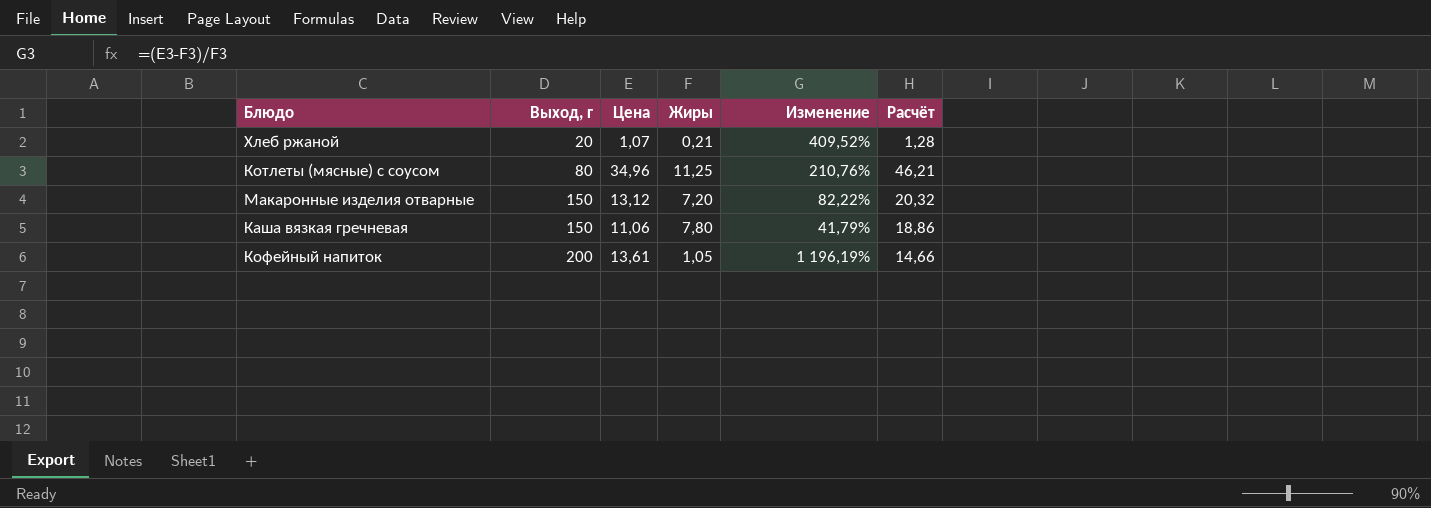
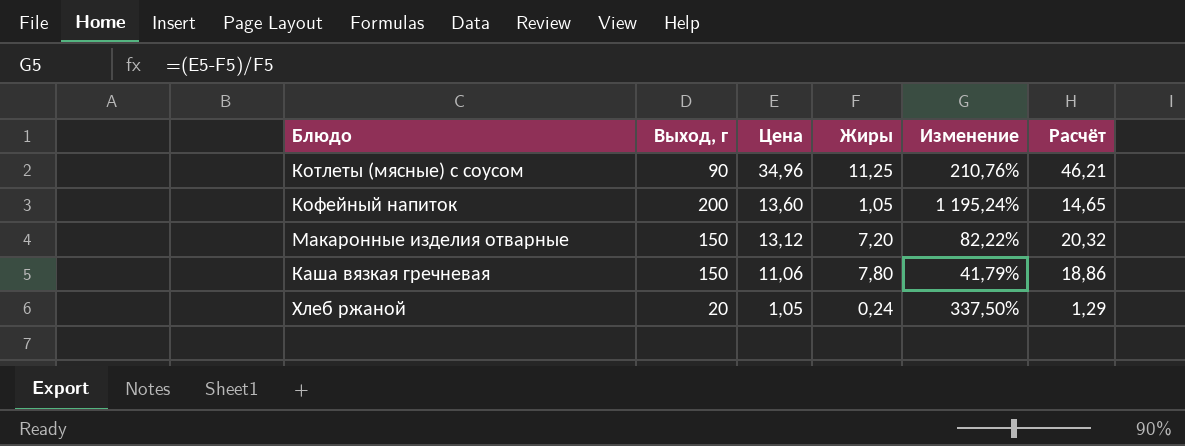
row order: Выход, г ascending -> Цена descending
Котлеты (мясные) с соусом | Выход, г: 80 -> 90
Кофейный напиток | Цена: 13,61 -> 13,60
Кофейный напиток | Изменение: 1 196,19% -> 1 195,24%
Кофейный напиток | Расчёт: 14,66 -> 14,65
Хлеб ржаной | Цена: 1,07 -> 1,05
Хлеб ржаной | Жиры: 0,21 -> 0,24
Хлеб ржаной | Изменение: 409,52% -> 337,50%
Хлеб ржаной | Расчёт: 1,28 -> 1,29

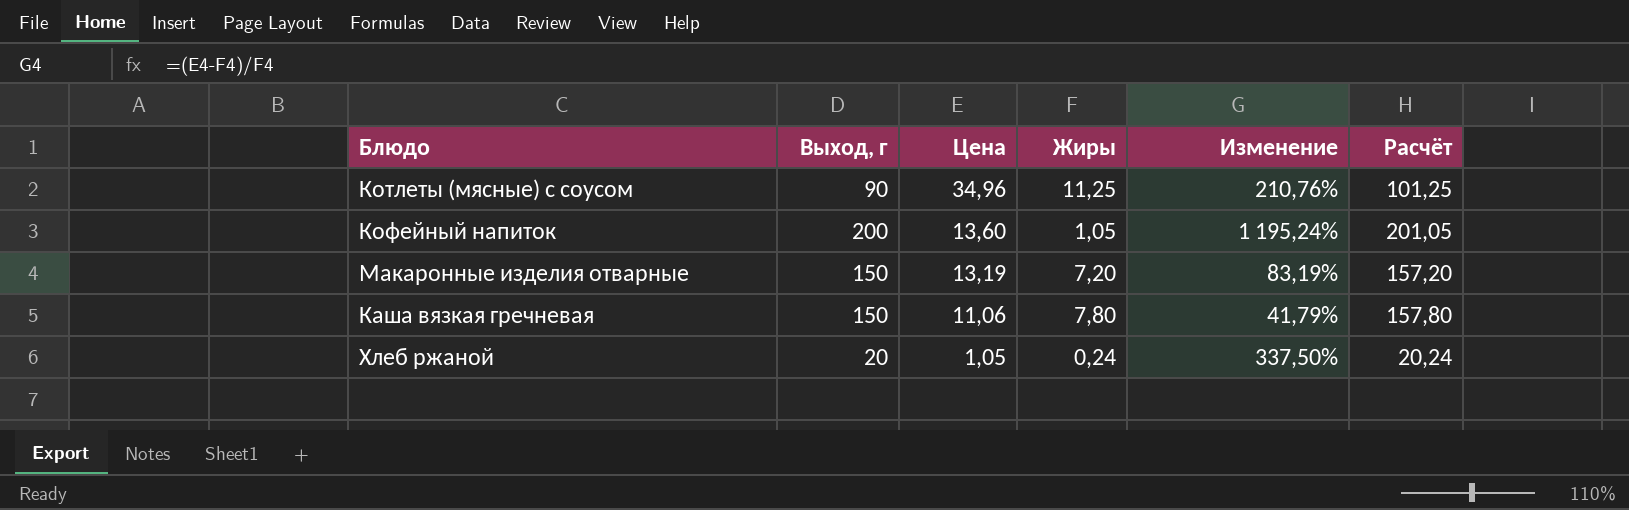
column Расчёт | formula: [Цена] + [Жиры] -> [Выход, г] + [Жиры]
Макаронные изделия отварные | Цена: 13,12 -> 13,19
Макаронные изделия отварные | Изменение: 82,22% -> 83,19%

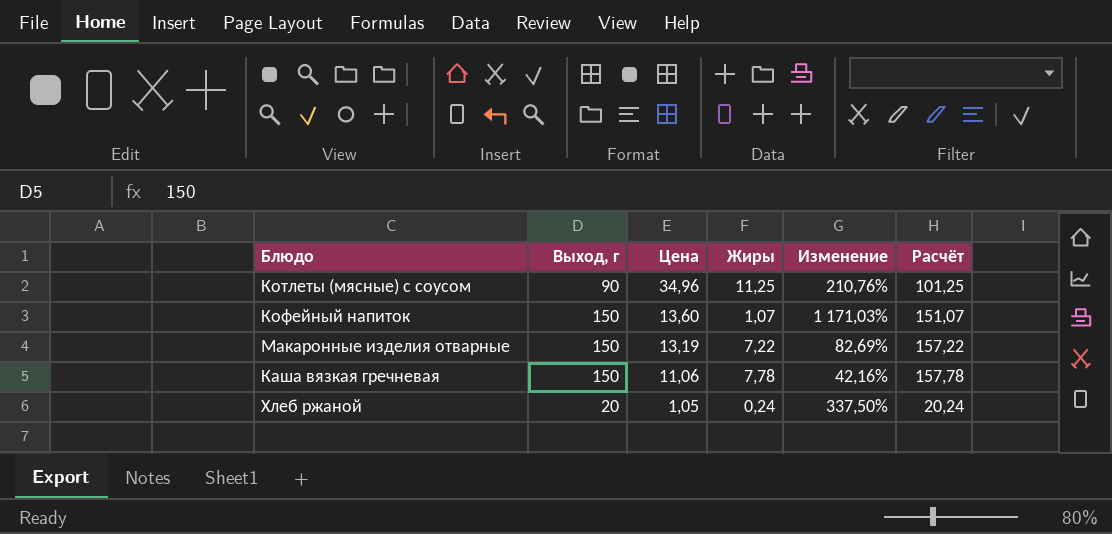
Кофейный напиток | Выход, г: 200 -> 150
Кофейный напиток | Жиры: 1,05 -> 1,07
Кофейный напиток | Изменение: 1 195,24% -> 1 171,03%
Кофейный напиток | Расчёт: 201,05 -> 151,07
Макаронные изделия отварные | Жиры: 7,20 -> 7,22
Макаронные изделия отварные | Изменение: 83,19% -> 82,69%
Макаронные изделия отварные | Расчёт: 157,20 -> 157,22
Каша вязкая гречневая | Жиры: 7,80 -> 7,78
Каша вязкая гречневая | Изменение: 41,79% -> 42,16%
Каша вязкая гречневая | Расчёт: 157,80 -> 157,78

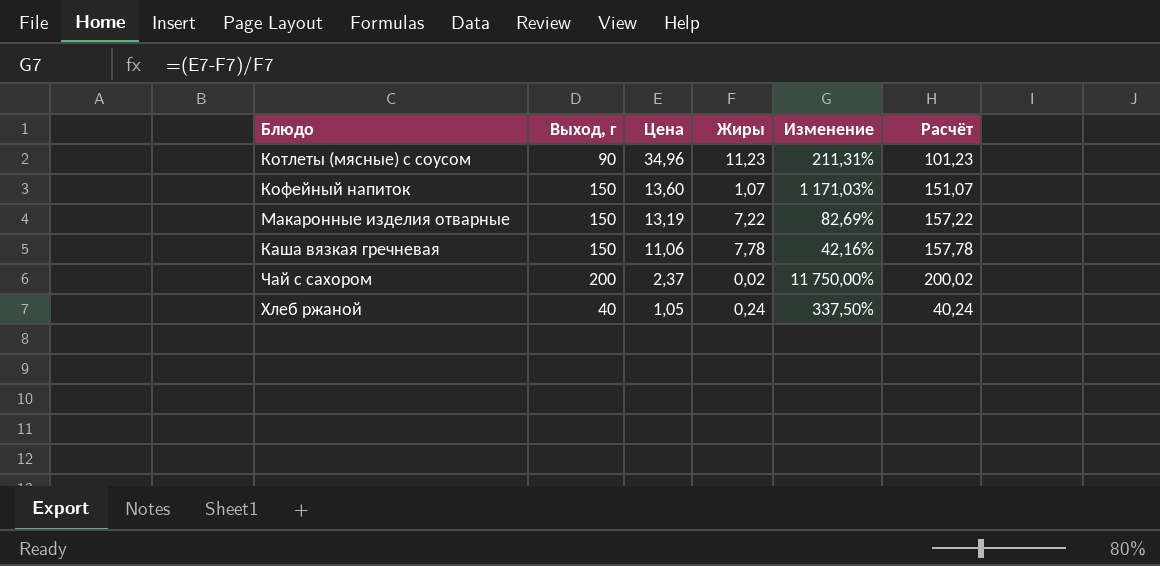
Котлеты (мясные) с соусом | Жиры: 11,25 -> 11,23
Котлеты (мясные) с соусом | Изменение: 210,76% -> 211,31%
Котлеты (мясные) с соусом | Расчёт: 101,25 -> 101,23
row Чай с сахором: none -> 200 | 2,37 | 0,02 | 11 750,00% | 200,02
Хлеб ржаной | Выход, г: 20 -> 40
Хлеб ржаной | Расчёт: 20,24 -> 40,24

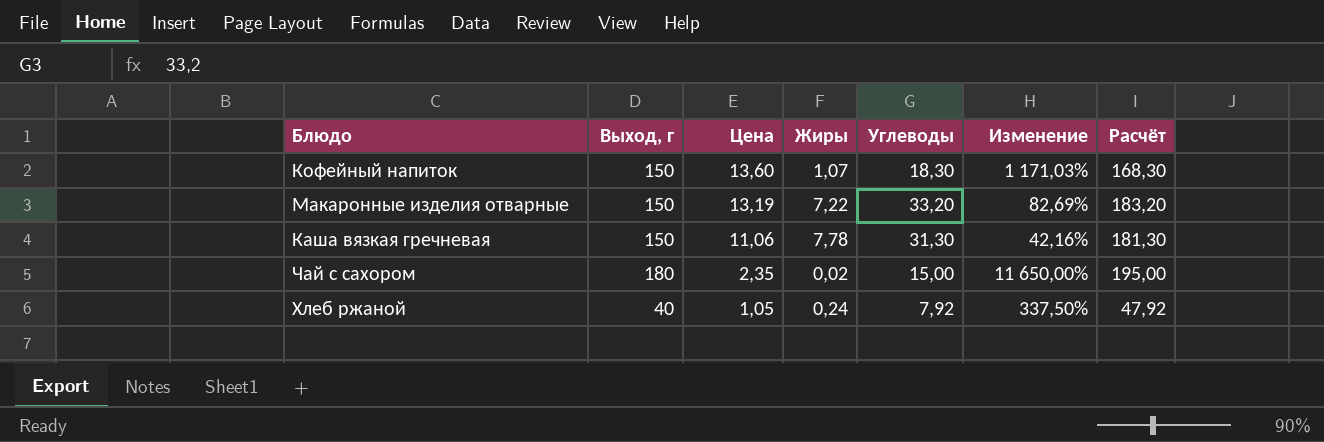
column Углеводы | position: none -> 5
column Расчёт | formula: [Выход, г] + [Жиры] -> [Выход, г] + [Углеводы]
row Котлеты (мясные) с соусом: 90 | 34,96 | 11,23 | 211,31% | 101,23 -> none
Чай с сахором | Выход, г: 200 -> 180
Чай с сахором | Цена: 2,37 -> 2,35
Чай с сахором | Изменение: 11 750,00% -> 11 650,00%

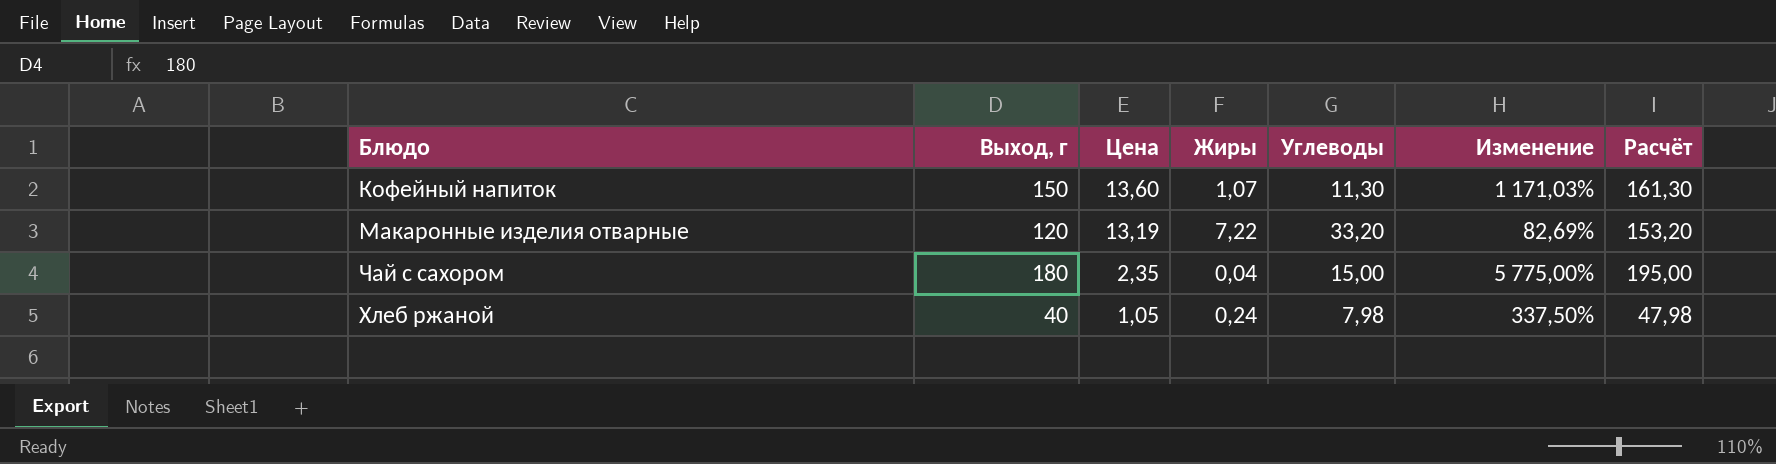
row Каша вязкая гречневая: 150 | 11,06 | 7,78 | 31,30 | 42,16% | 181,30 -> none
Кофейный напиток | Углеводы: 18,30 -> 11,30
Кофейный напиток | Расчёт: 168,30 -> 161,30
Макаронные изделия отварные | Выход, г: 150 -> 120
Макаронные изделия отварные | Расчёт: 183,20 -> 153,20
Чай с сахором | Жиры: 0,02 -> 0,04
Чай с сахором | Изменение: 11 650,00% -> 5 775,00%
Хлеб ржаной | Углеводы: 7,92 -> 7,98
Хлеб ржаной | Расчёт: 47,92 -> 47,98

